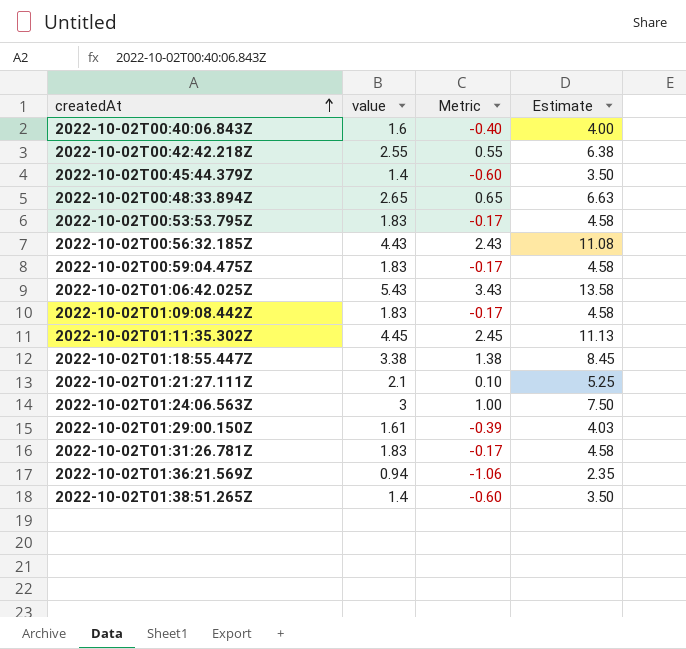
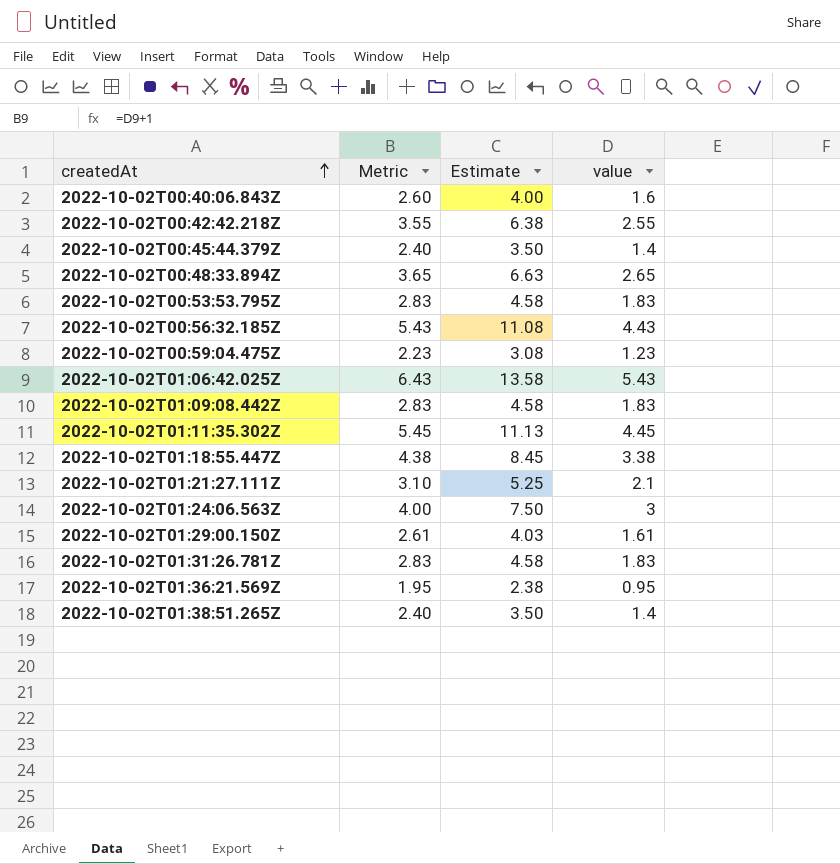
column Metric | formula: [value] - 2 -> [value] + 1
column value | position: 2 -> 4
2022-10-02T00:59:04.475Z | Estimate: 4.58 -> 3.08
2022-10-02T00:59:04.475Z | value: 1.83 -> 1.23
2022-10-02T01:36:21.569Z | Estimate: 2.35 -> 2.38
2022-10-02T01:36:21.569Z | value: 0.94 -> 0.95

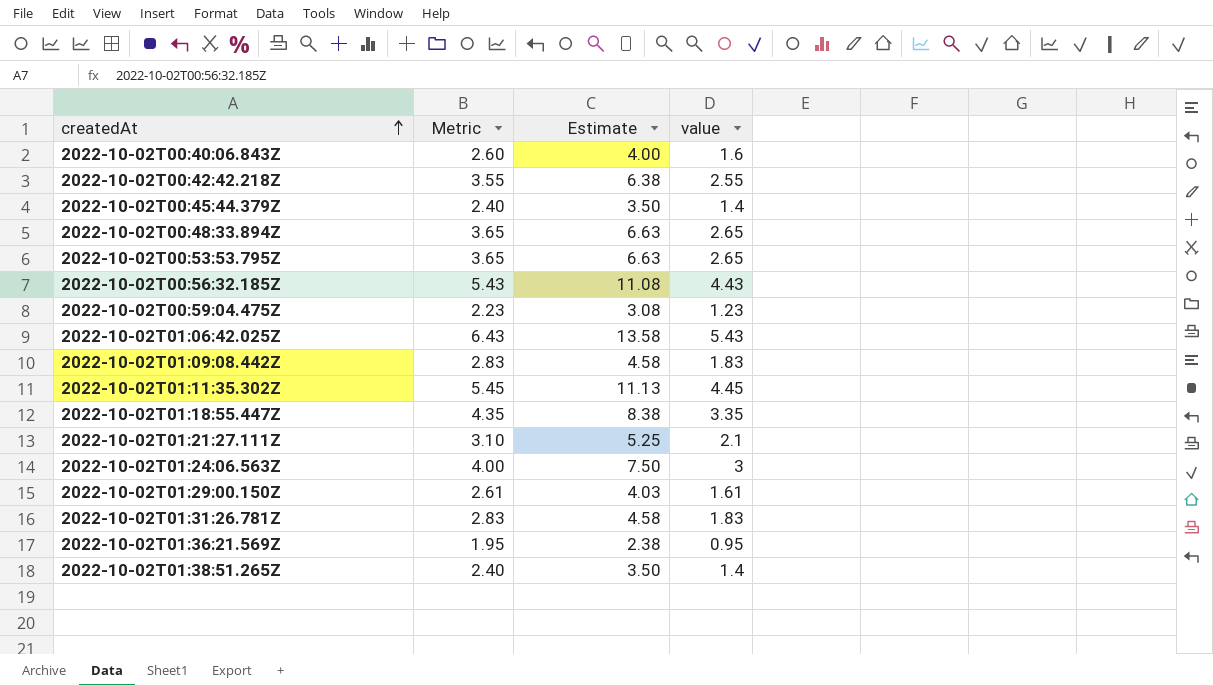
2022-10-02T00:53:53.795Z | Metric: 2.83 -> 3.65
2022-10-02T00:53:53.795Z | Estimate: 4.58 -> 6.63
2022-10-02T00:53:53.795Z | value: 1.83 -> 2.65
2022-10-02T01:18:55.447Z | Metric: 4.38 -> 4.35
2022-10-02T01:18:55.447Z | Estimate: 8.45 -> 8.38
2022-10-02T01:18:55.447Z | value: 3.38 -> 3.35

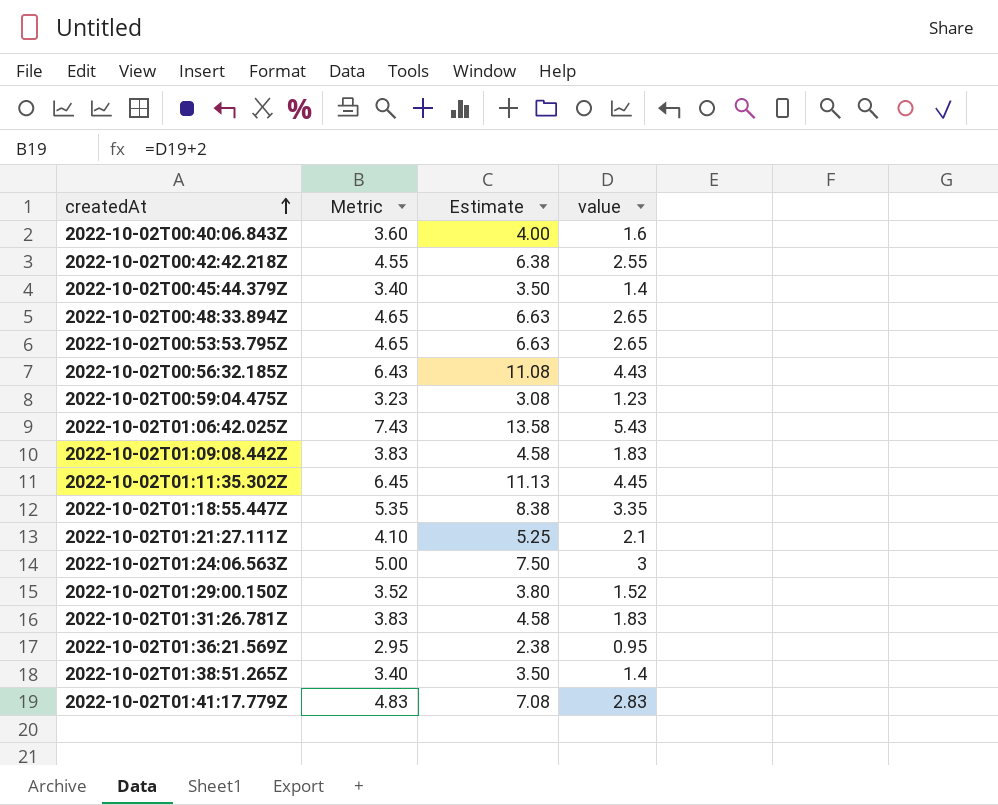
column Metric | formula: [value] + 1 -> [value] + 2
2022-10-02T01:29:00.150Z | Estimate: 4.03 -> 3.80
2022-10-02T01:29:00.150Z | value: 1.61 -> 1.52
row 2022-10-02T01:41:17.779Z: none -> 4.83 | 7.08 | 2.83

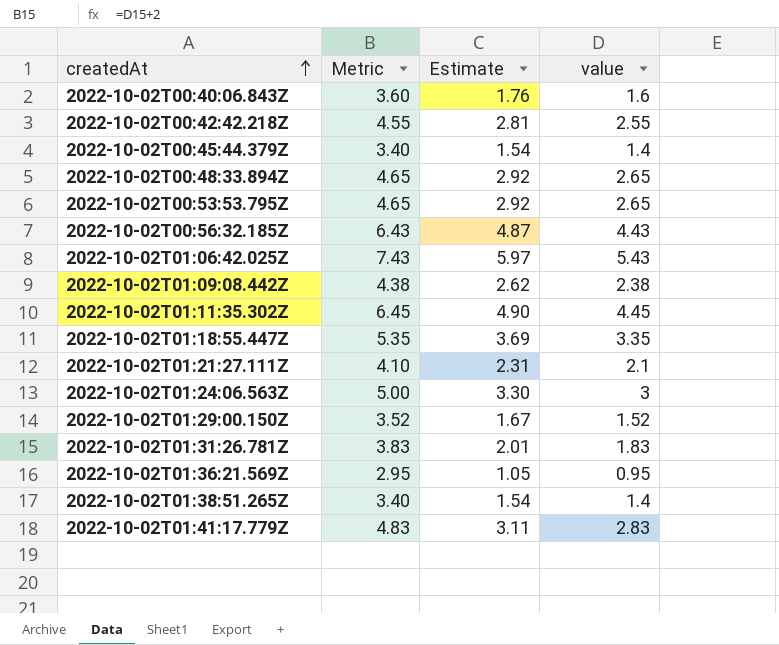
column Estimate | formula: [value] * 2.5 -> [value] * 1.1
row 2022-10-02T00:59:04.475Z: 3.23 | 3.08 | 1.23 -> none
2022-10-02T01:09:08.442Z | Metric: 3.83 -> 4.38
2022-10-02T01:09:08.442Z | value: 1.83 -> 2.38

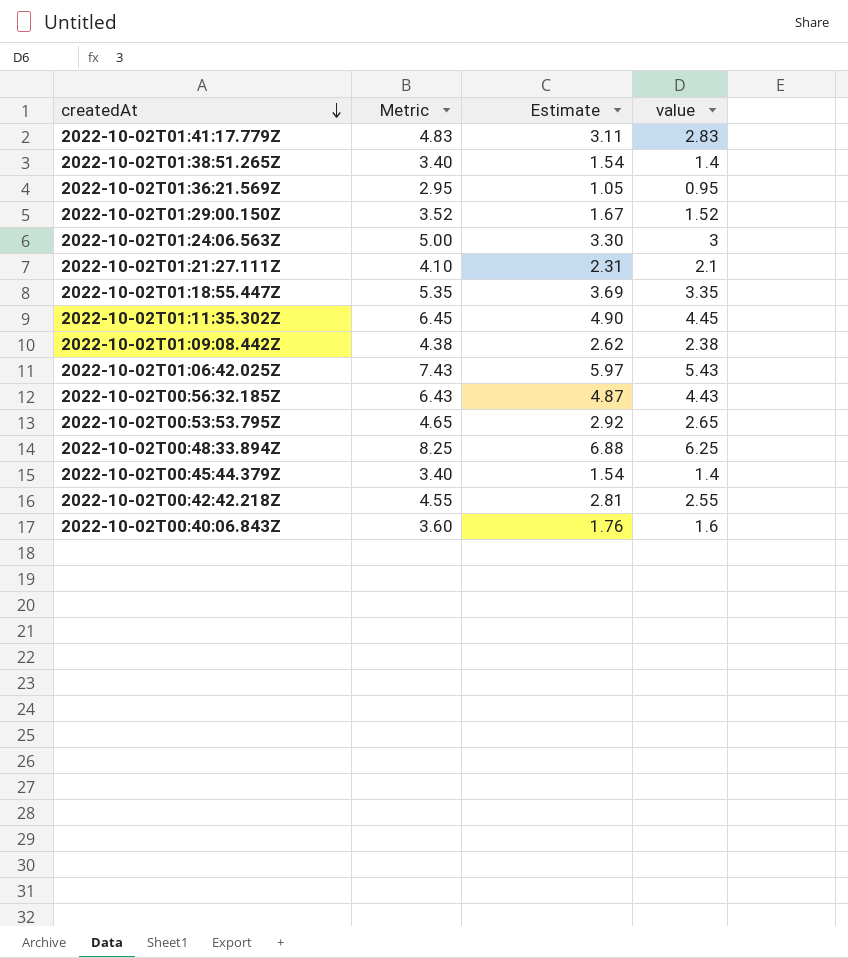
row order: createdAt ascending -> createdAt descending
row 2022-10-02T01:31:26.781Z: 3.83 | 2.01 | 1.83 -> none
2022-10-02T00:48:33.894Z | Metric: 4.65 -> 8.25
2022-10-02T00:48:33.894Z | Estimate: 2.92 -> 6.88
2022-10-02T00:48:33.894Z | value: 2.65 -> 6.25

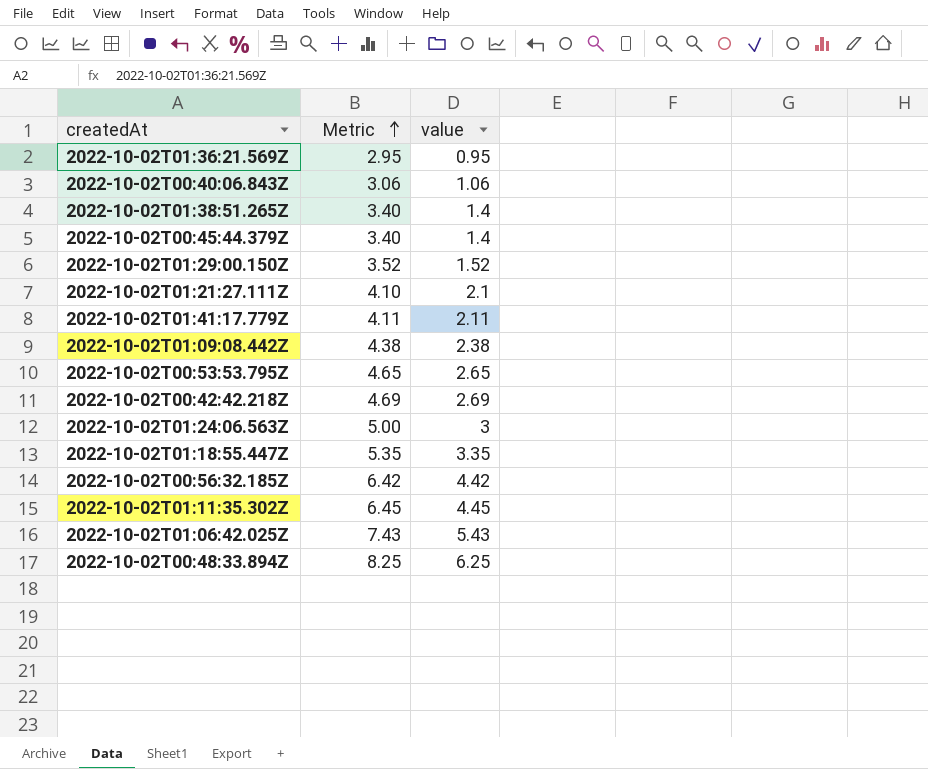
row order: createdAt descending -> Metric ascending
column Estimate | formula: [value] * 1.1 -> none
2022-10-02T00:40:06.843Z | Metric: 3.60 -> 3.06
2022-10-02T00:40:06.843Z | value: 1.6 -> 1.06
2022-10-02T01:41:17.779Z | Metric: 4.83 -> 4.11
2022-10-02T01:41:17.779Z | value: 2.83 -> 2.11
2022-10-02T00:42:42.218Z | Metric: 4.55 -> 4.69
2022-10-02T00:42:42.218Z | value: 2.55 -> 2.69
2022-10-02T00:56:32.185Z | Metric: 6.43 -> 6.42
2022-10-02T00:56:32.185Z | value: 4.43 -> 4.42

